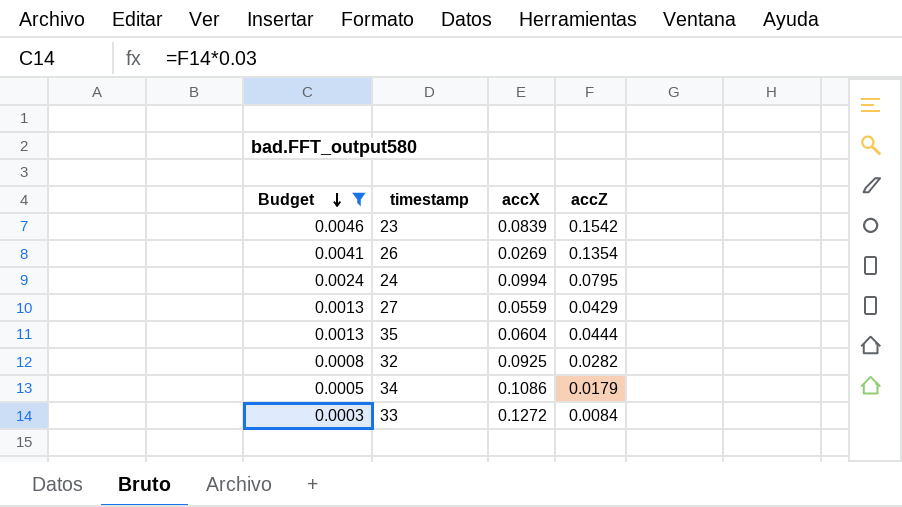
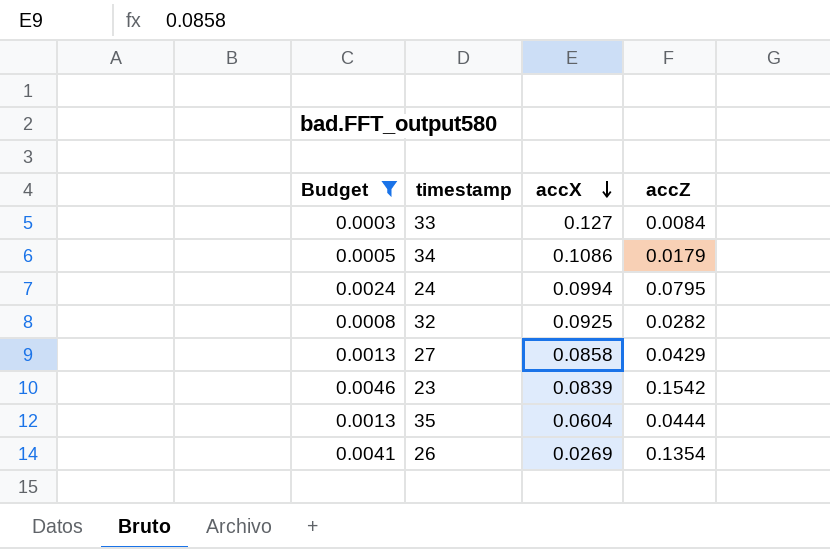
row order: Budget descending -> accX descending
33 | accX: 0.1272 -> 0.127
27 | accX: 0.0559 -> 0.0858

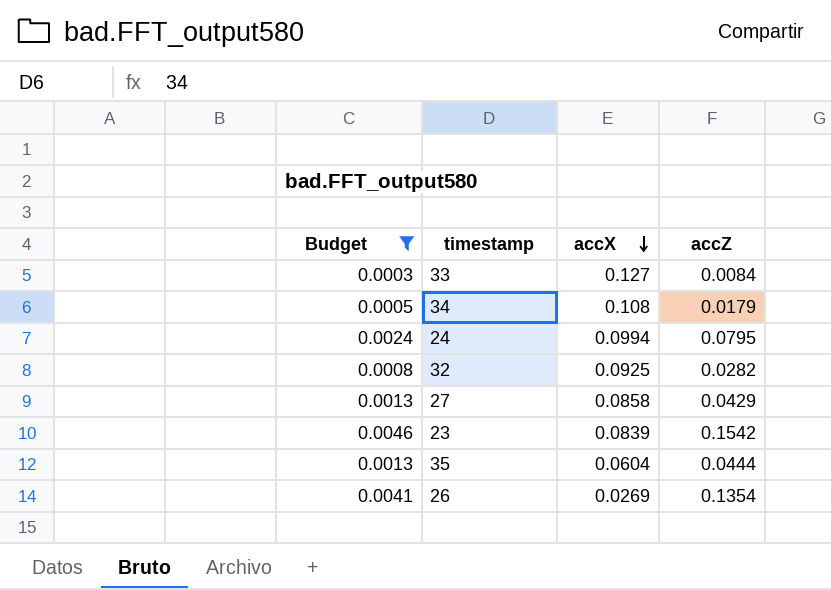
34 | accX: 0.1086 -> 0.108

